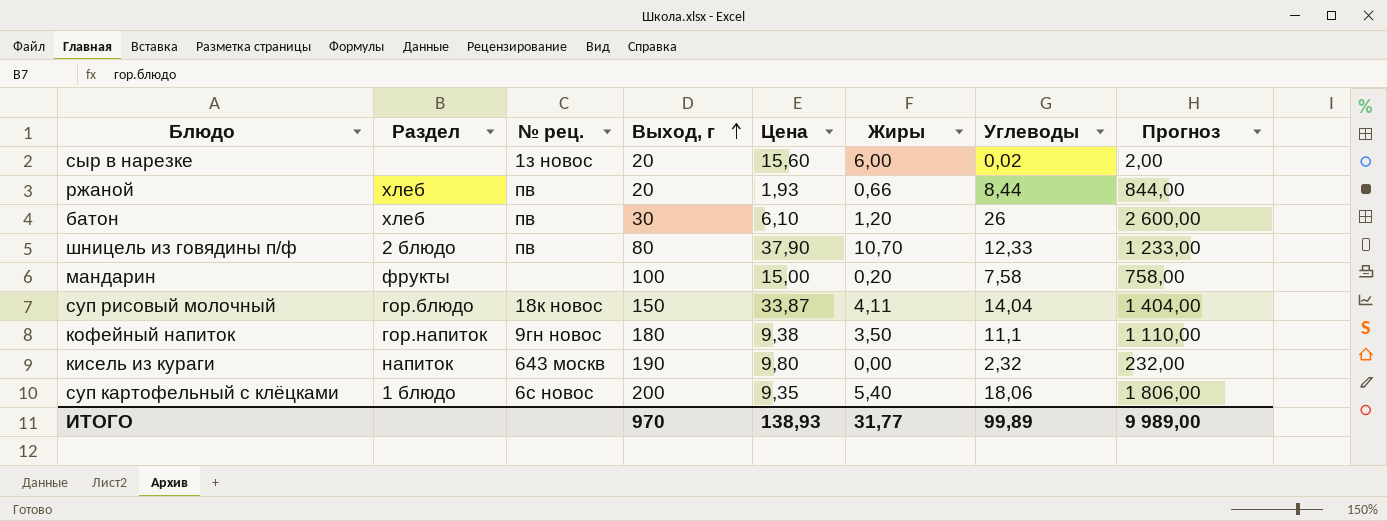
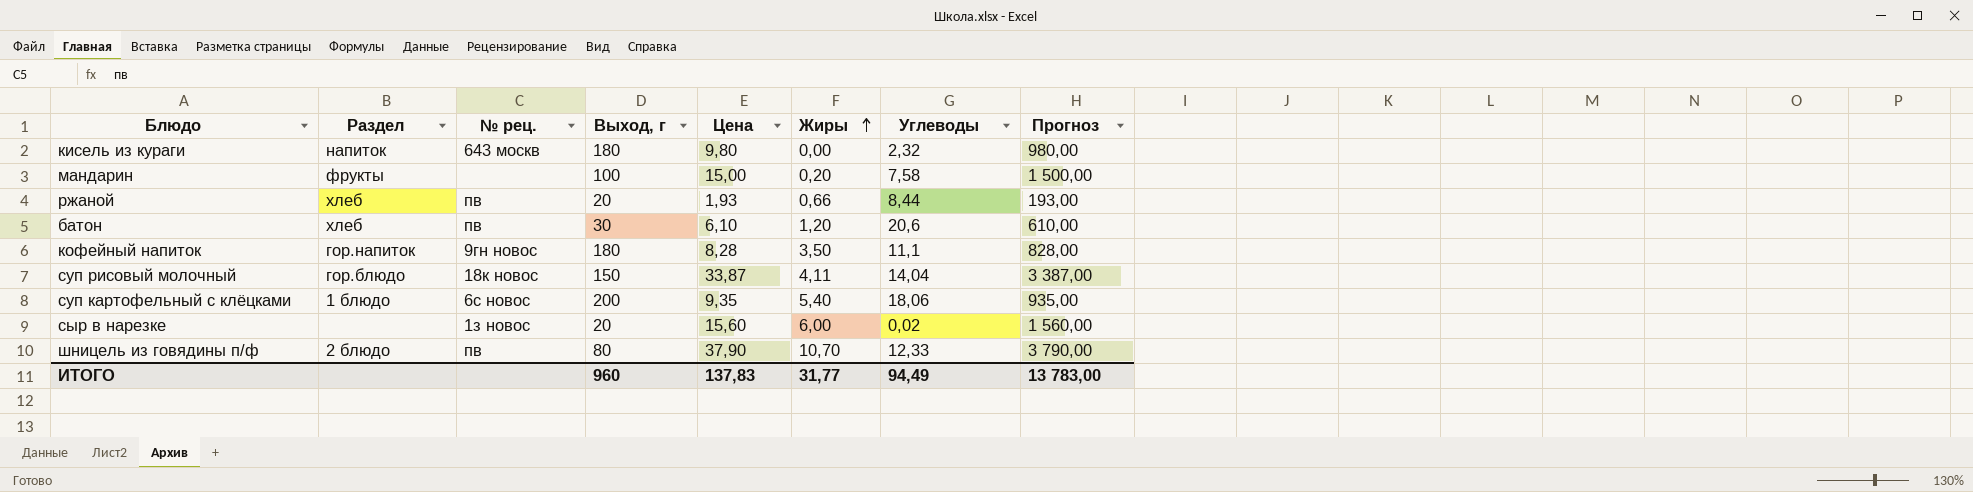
row order: Выход, г ascending -> Жиры ascending
column Прогноз | formula: [Углеводы] * 100 -> [Цена] * 100
кисель из кураги | Выход, г: 190 -> 180
батон | Углеводы: 26 -> 20,6
кофейный напиток | Цена: 9,38 -> 8,28
ИТОГО | Выход, г: 970 -> 960
ИТОГО | Цена: 138,93 -> 137,83
ИТОГО | Углеводы: 99,89 -> 94,49
ИТОГО | Прогноз: 9 989,00 -> 13 783,00

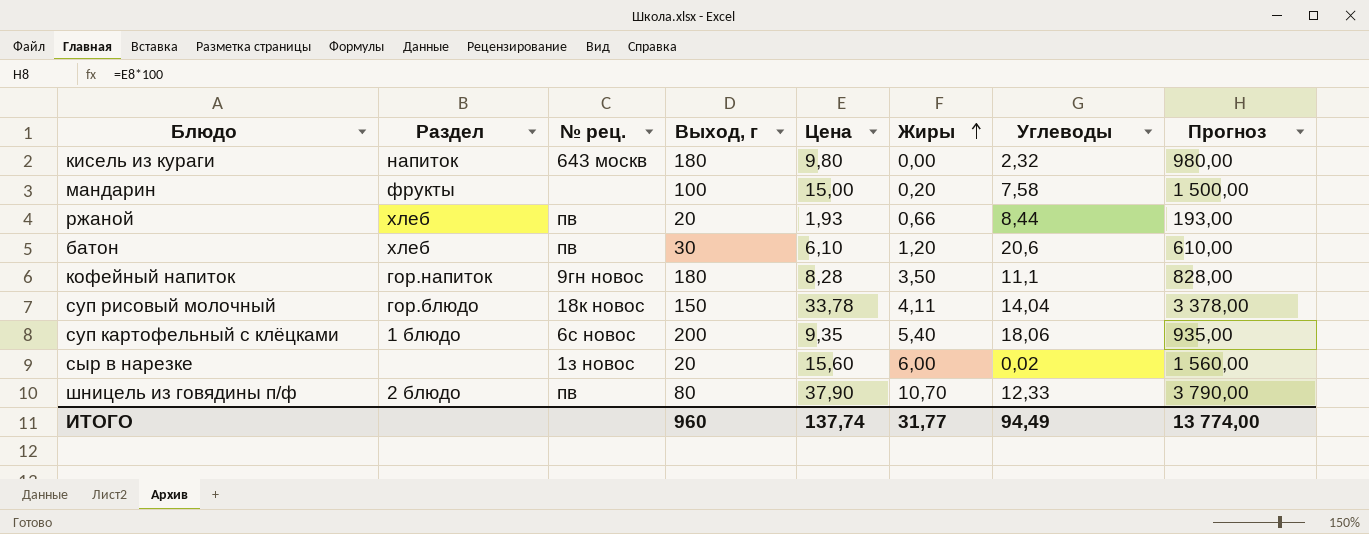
суп рисовый молочный | Цена: 33,87 -> 33,78
суп рисовый молочный | Прогноз: 3 387,00 -> 3 378,00
ИТОГО | Цена: 137,83 -> 137,74
ИТОГО | Прогноз: 13 783,00 -> 13 774,00

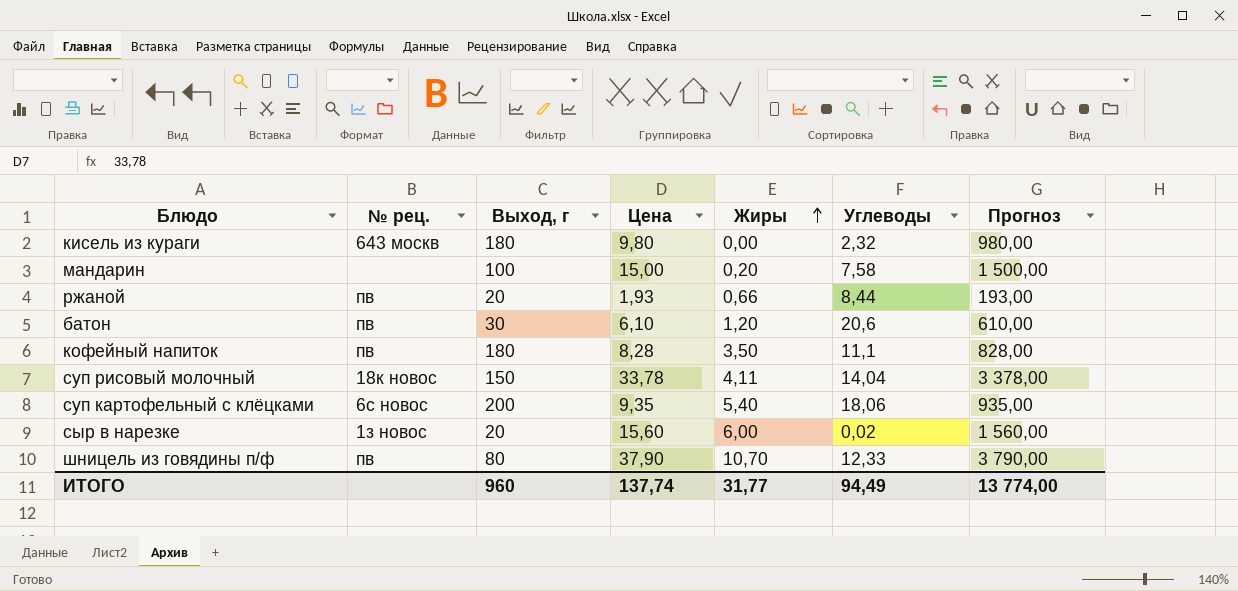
column Раздел | position: 2 -> none
кофейный напиток | № рец.: 9гн новос -> пв

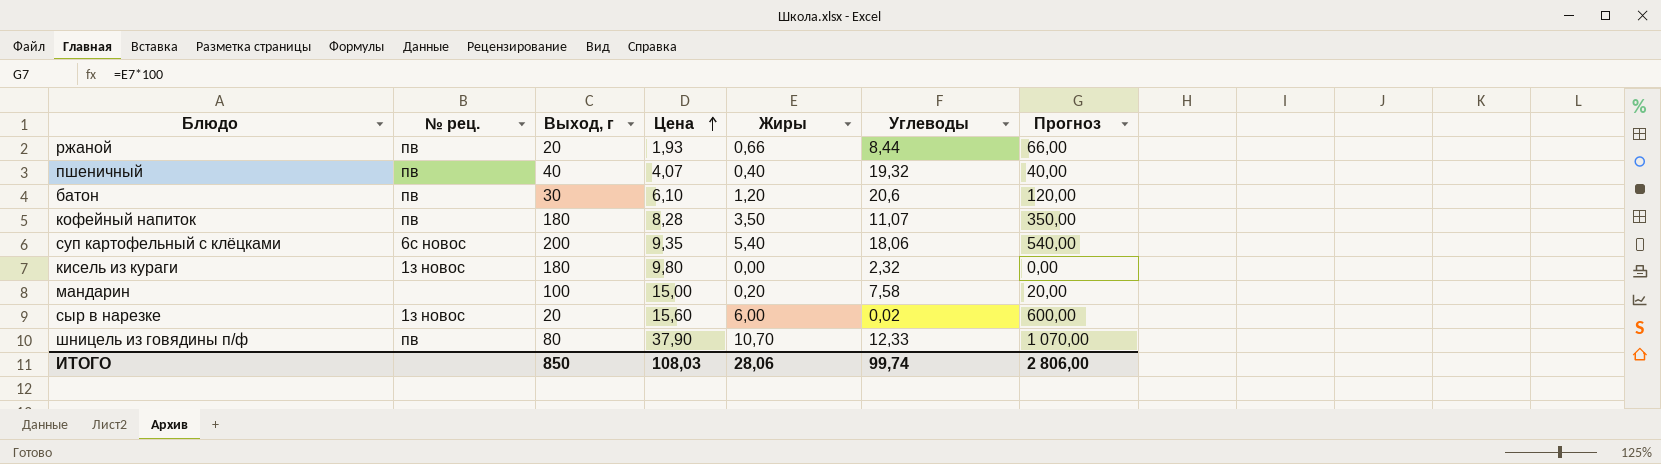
row order: Жиры ascending -> Цена ascending
column Прогноз | formula: [Цена] * 100 -> [Жиры] * 100
row суп рисовый молочный: 18к новос | 150 | 33,78 | 4,11 | 14,04 | 3 378,00 -> none
row пшеничный: none -> пв | 40 | 4,07 | 0,40 | 19,32 | 40,00
кофейный напиток | Углеводы: 11,1 -> 11,07
кисель из кураги | № рец.: 643 москв -> 1з новос
ИТОГО | Выход, г: 960 -> 850
ИТОГО | Цена: 137,74 -> 108,03
ИТОГО | Жиры: 31,77 -> 28,06
ИТОГО | Углеводы: 94,49 -> 99,74
ИТОГО | Прогноз: 13 774,00 -> 2 806,00

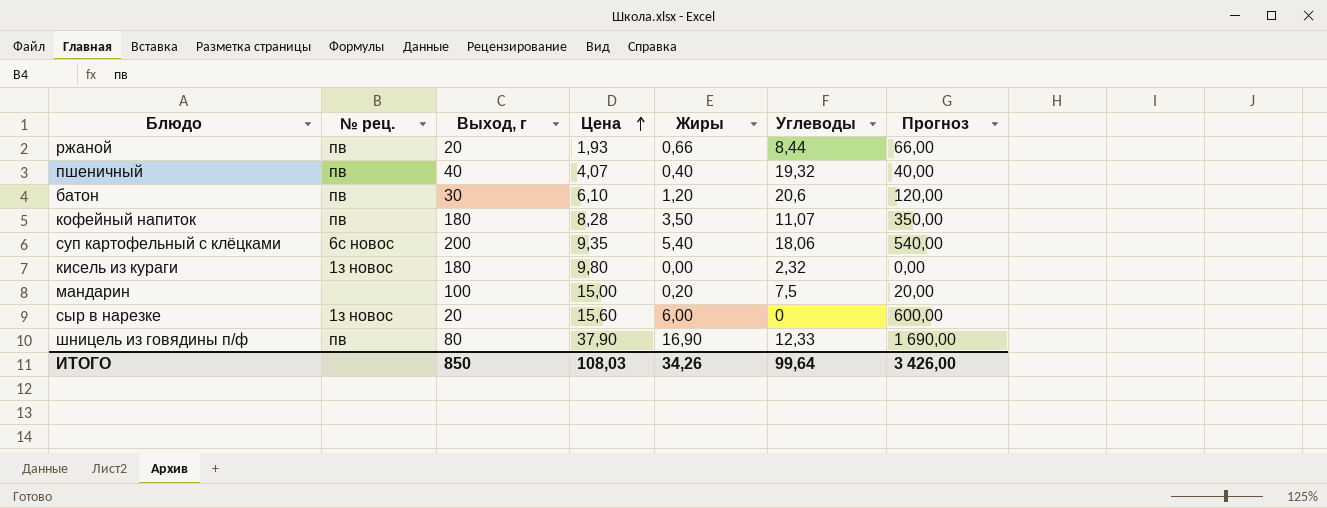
мандарин | Углеводы: 7,58 -> 7,5
сыр в нарезке | Углеводы: 0,02 -> 0
шницель из говядины п/ф | Жиры: 10,70 -> 16,90
шницель из говядины п/ф | Прогноз: 1 070,00 -> 1 690,00
ИТОГО | Жиры: 28,06 -> 34,26
ИТОГО | Углеводы: 99,74 -> 99,64
ИТОГО | Прогноз: 2 806,00 -> 3 426,00

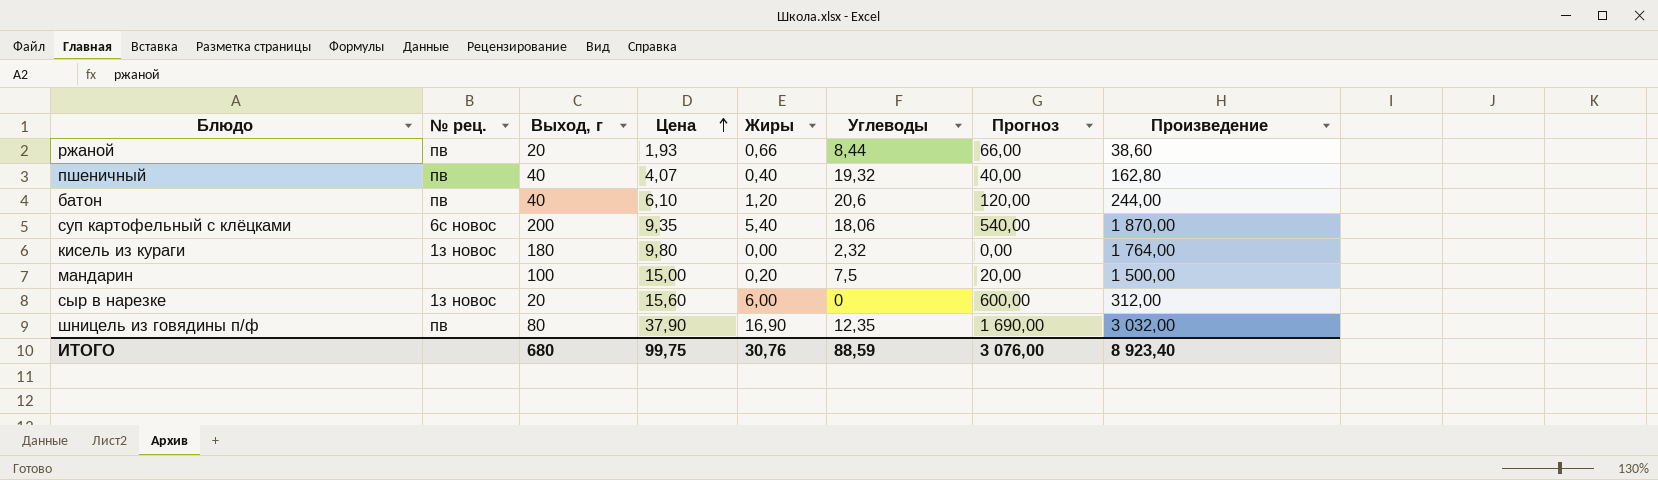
column Произведение | formula: none -> [Выход, г] * [Цена]
row кофейный напиток: пв | 180 | 8,28 | 3,50 | 11,07 | 350,00 -> none
батон | Выход, г: 30 -> 40
шницель из говядины п/ф | Углеводы: 12,33 -> 12,35
ИТОГО | Выход, г: 850 -> 680
ИТОГО | Цена: 108,03 -> 99,75
ИТОГО | Жиры: 34,26 -> 30,76
ИТОГО | Углеводы: 99,64 -> 88,59
ИТОГО | Прогноз: 3 426,00 -> 3 076,00

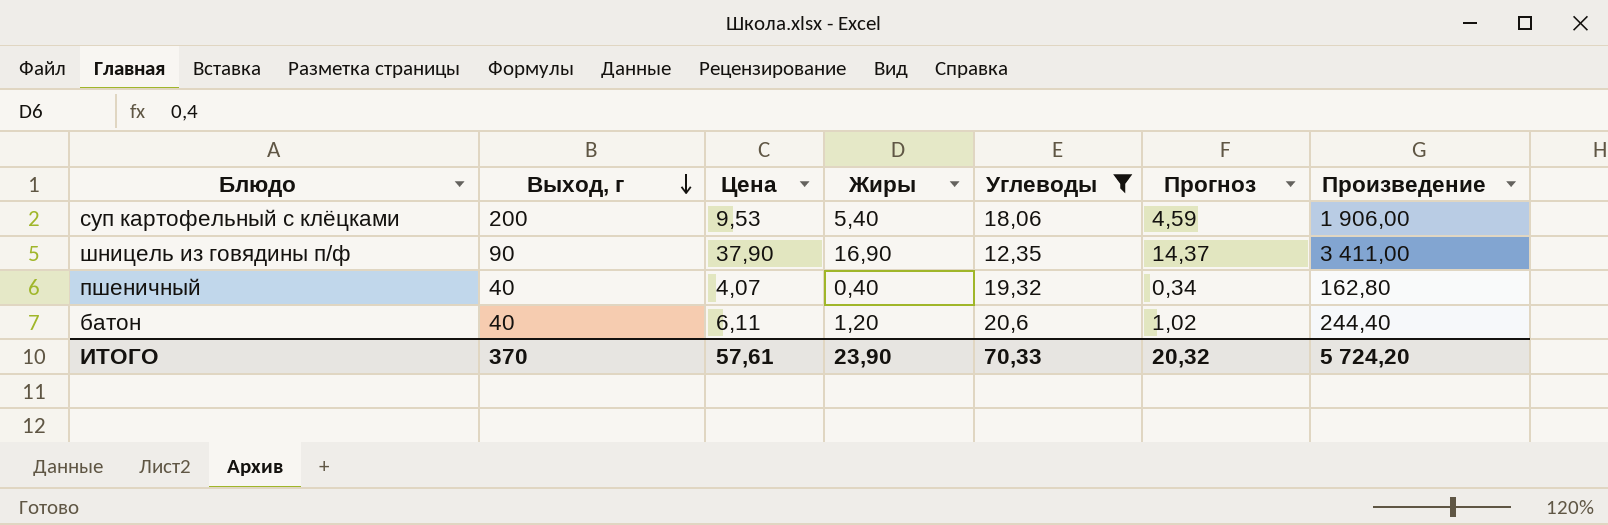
filter: none -> Углеводы >= 12,35
row order: Цена ascending -> Выход, г descending
column № рец. | position: 2 -> none
column Прогноз | formula: [Жиры] * 100 -> [Жиры] * 0,85
суп картофельный с клёцками | Цена: 9,35 -> 9,53
суп картофельный с клёцками | Произведение: 1 870,00 -> 1 906,00
шницель из говядины п/ф | Выход, г: 80 -> 90
шницель из говядины п/ф | Произведение: 3 032,00 -> 3 411,00
батон | Цена: 6,10 -> 6,11
батон | Произведение: 244,00 -> 244,40
ИТОГО | Выход, г: 680 -> 370
ИТОГО | Цена: 99,75 -> 57,61
ИТОГО | Жиры: 30,76 -> 23,90
ИТОГО | Углеводы: 88,59 -> 70,33
ИТОГО | Прогноз: 3 076,00 -> 20,32
ИТОГО | Произведение: 8 923,40 -> 5 724,20

